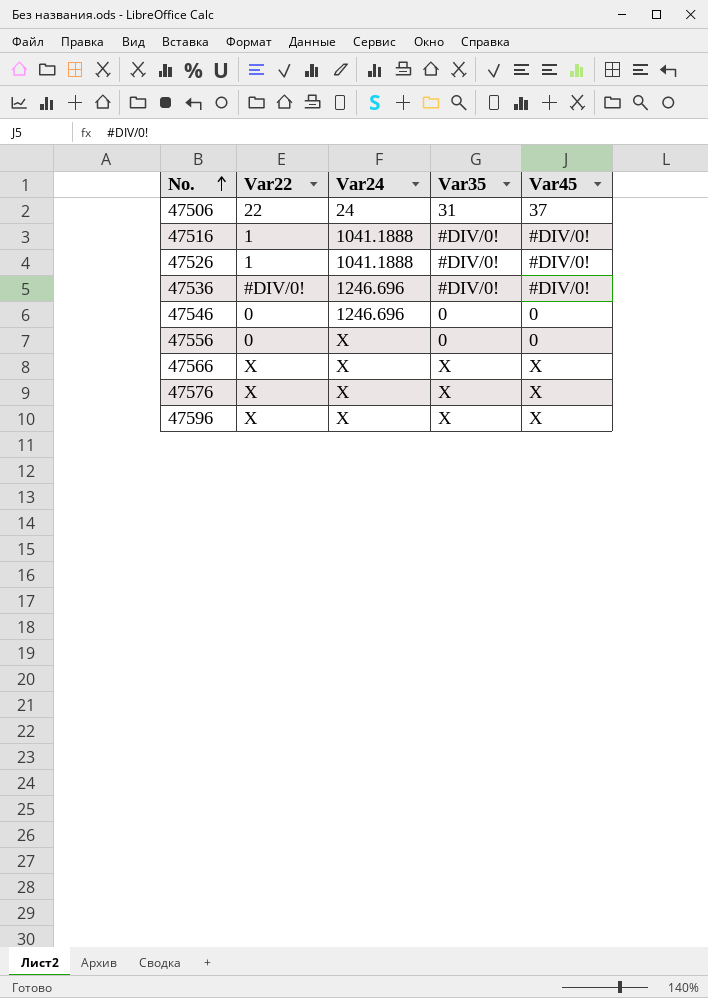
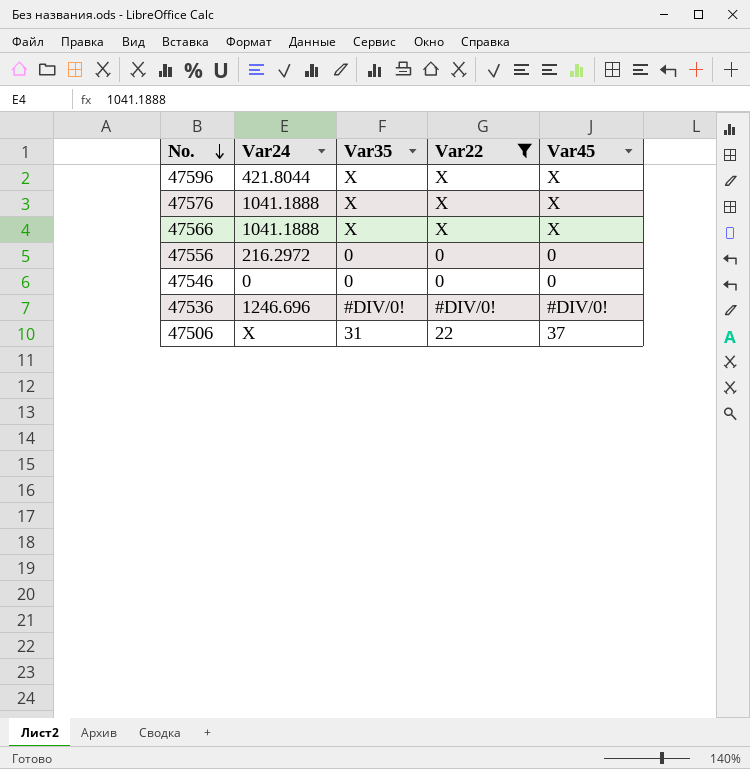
filter: none -> Var22 != 1
row order: No. ascending -> No. descending
column Var22 | position: 2 -> 4
47596 | Var24: Х -> 421.8044
47576 | Var24: Х -> 1041.1888
47566 | Var24: Х -> 1041.1888
47556 | Var24: Х -> 216.2972
47546 | Var24: 1246.696 -> 0
47506 | Var24: 24 -> Х

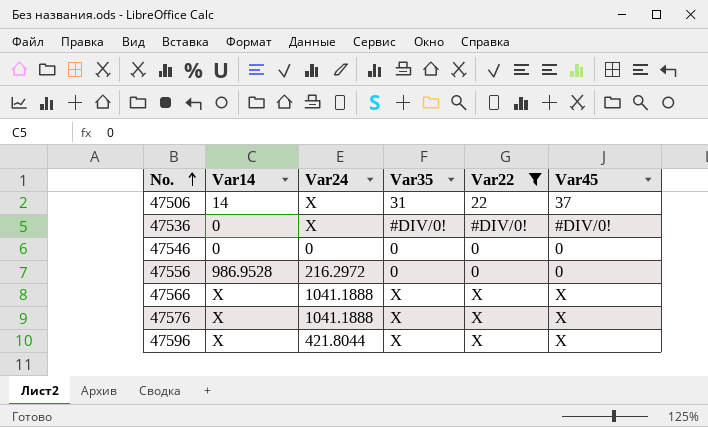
row order: No. descending -> No. ascending
column Var14 | position: none -> 2
47536 | Var24: 1246.696 -> Х

